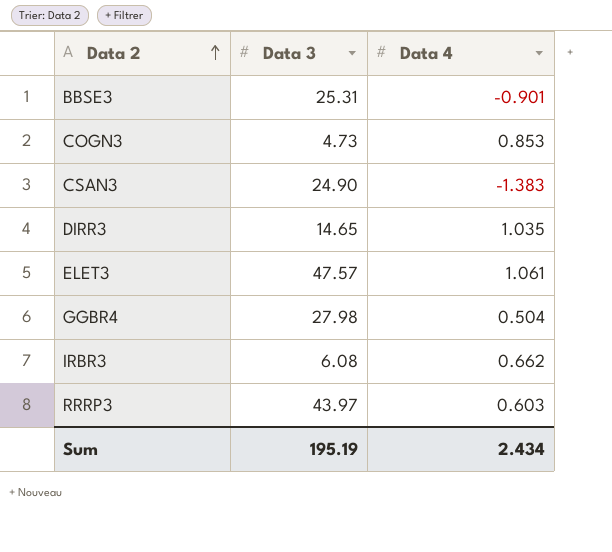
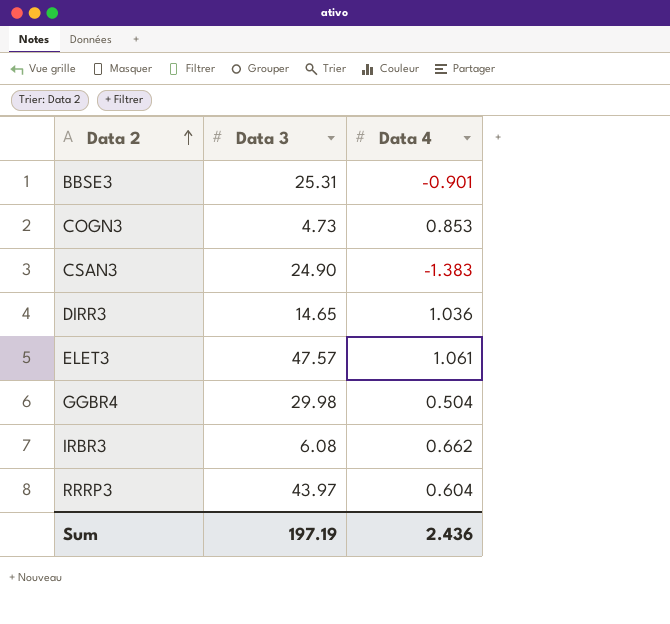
DIRR3 | Data 4: 1.035 -> 1.036
GGBR4 | Data 3: 27.98 -> 29.98
RRRP3 | Data 4: 0.603 -> 0.604
Sum | Data 3: 195.19 -> 197.19
Sum | Data 4: 2.434 -> 2.436

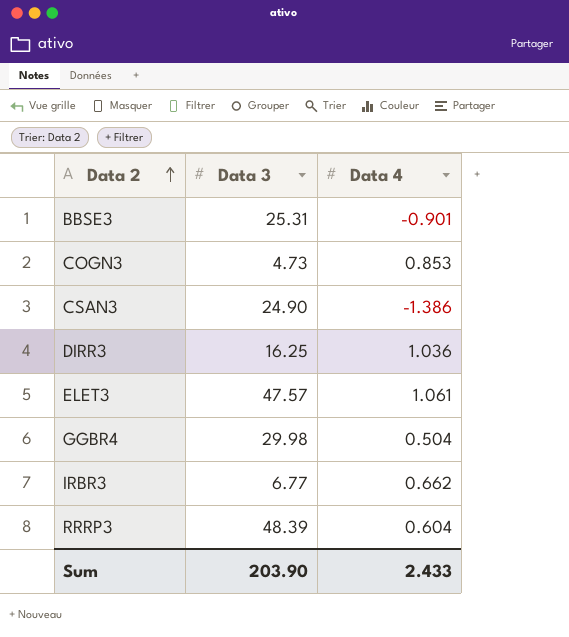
CSAN3 | Data 4: -1.383 -> -1.386
DIRR3 | Data 3: 14.65 -> 16.25
IRBR3 | Data 3: 6.08 -> 6.77
RRRP3 | Data 3: 43.97 -> 48.39
Sum | Data 3: 197.19 -> 203.90
Sum | Data 4: 2.436 -> 2.433

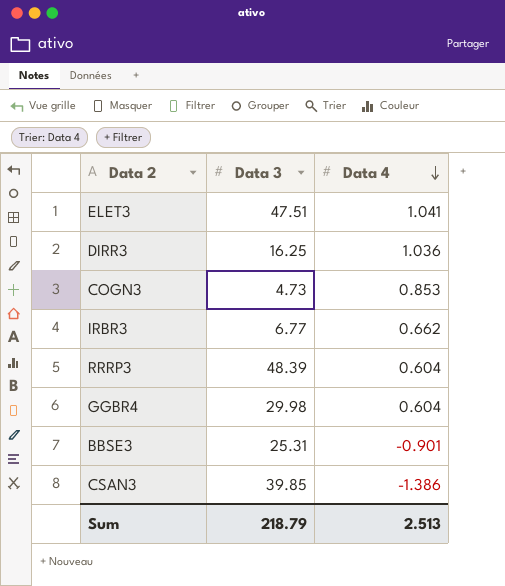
row order: Data 2 ascending -> Data 4 descending
ELET3 | Data 3: 47.57 -> 47.51
ELET3 | Data 4: 1.061 -> 1.041
GGBR4 | Data 4: 0.504 -> 0.604
CSAN3 | Data 3: 24.90 -> 39.85
Sum | Data 3: 203.90 -> 218.79
Sum | Data 4: 2.433 -> 2.513

